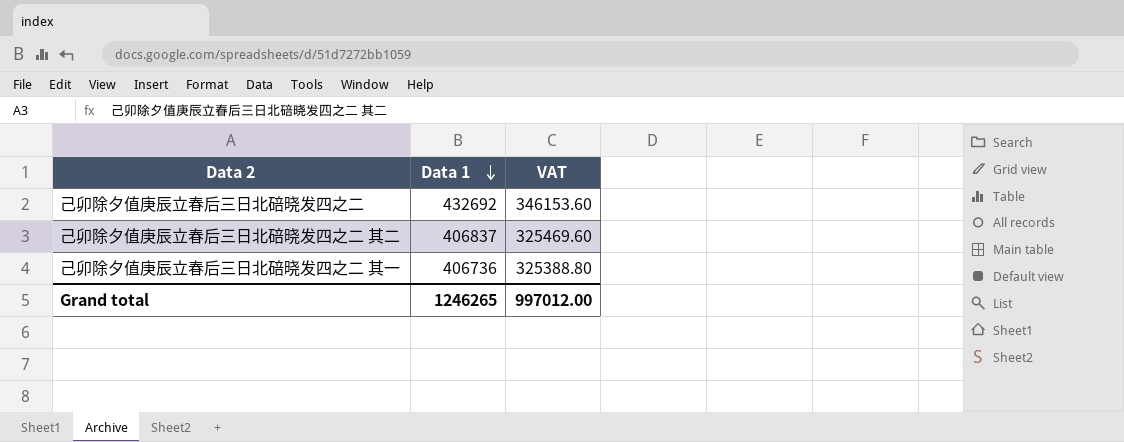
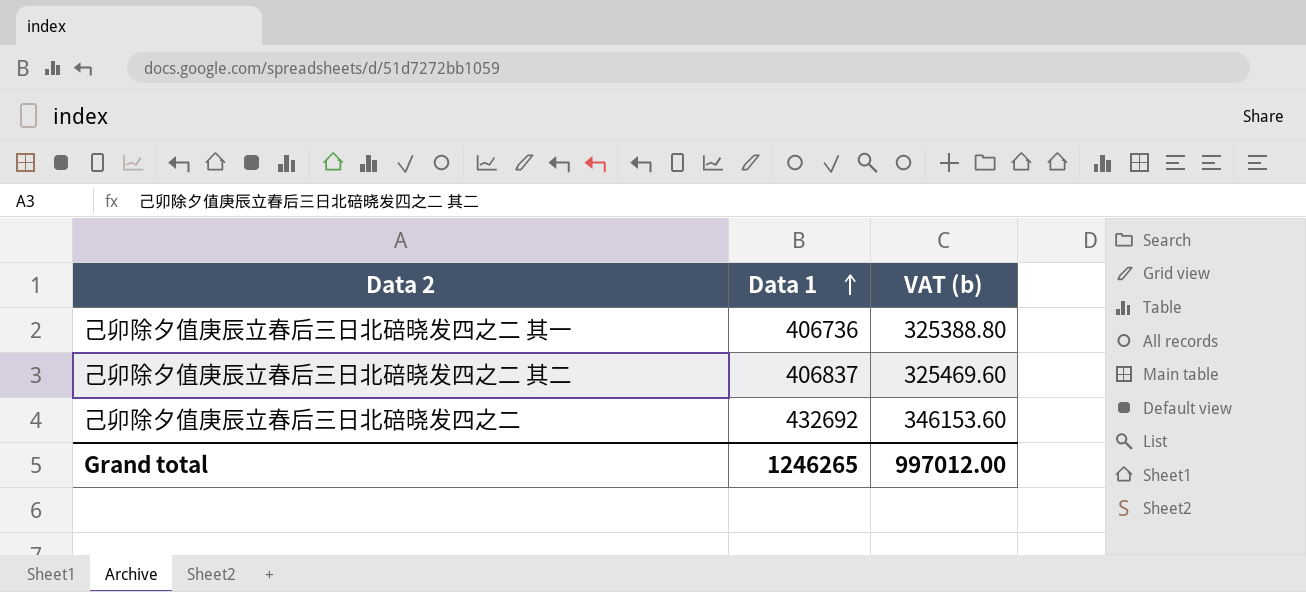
row order: Data 1 descending -> Data 1 ascending
column name: VAT -> VAT (b)

